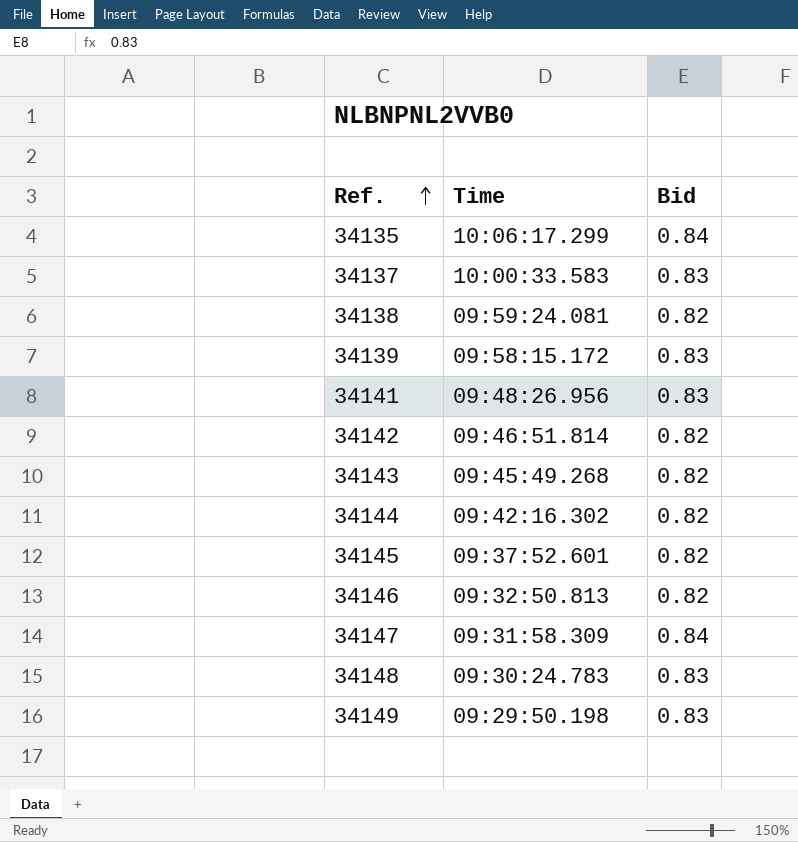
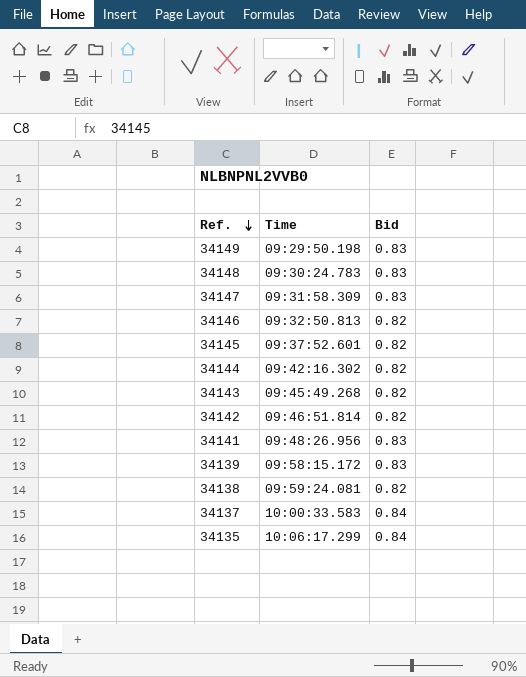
row order: Ref. ascending -> Ref. descending
34147 | Bid: 0.84 -> 0.83
34137 | Bid: 0.83 -> 0.84

